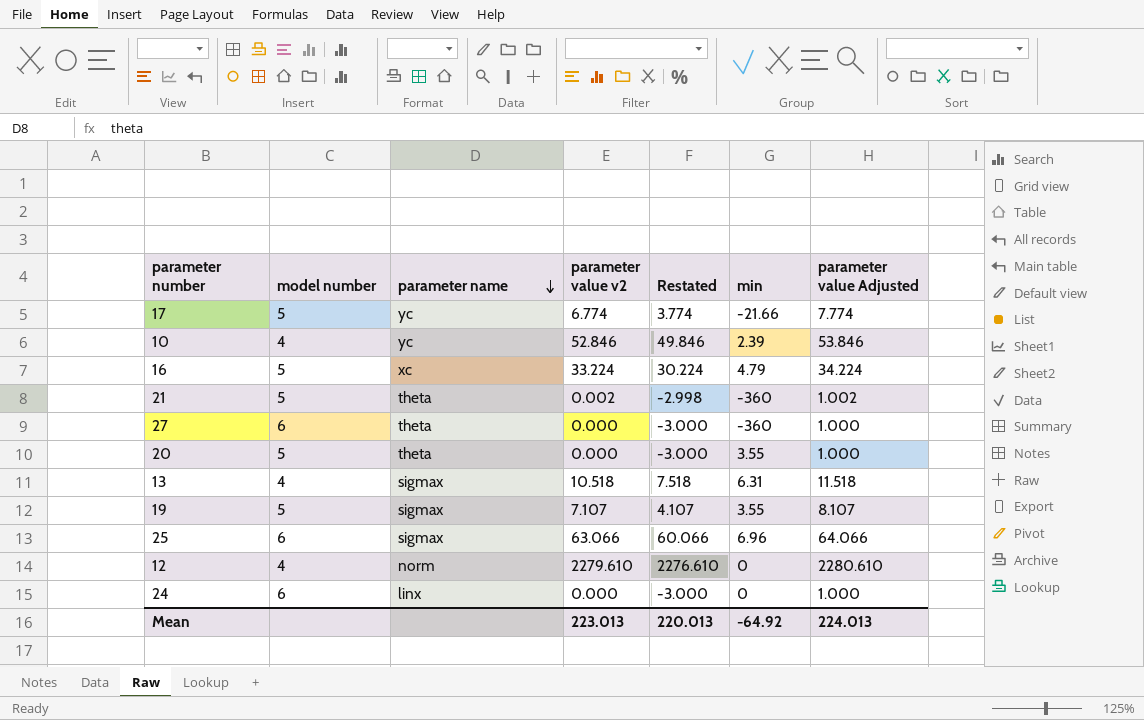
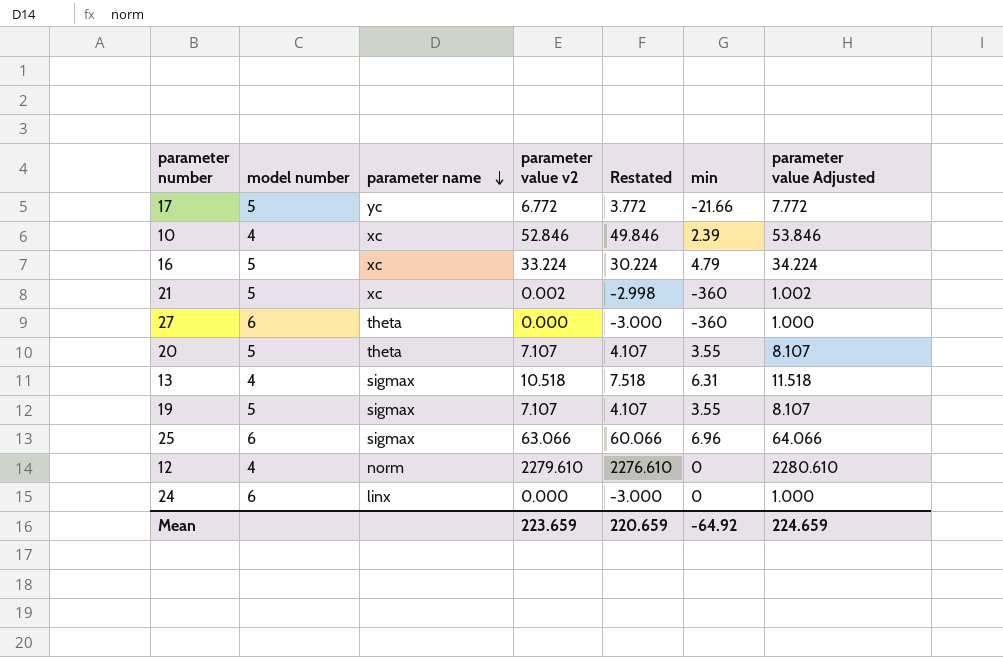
17 | parameter value v2: 6.774 -> 6.772
17 | Restated: 3.774 -> 3.772
17 | parameter value Adjusted: 7.774 -> 7.772
10 | parameter name: yc -> xc
21 | parameter name: theta -> xc
20 | parameter value v2: 0.000 -> 7.107
20 | Restated: -3.000 -> 4.107
20 | parameter value Adjusted: 1.000 -> 8.107
Mean | parameter value v2: 223.013 -> 223.659
Mean | Restated: 220.013 -> 220.659
Mean | parameter value Adjusted: 224.013 -> 224.659

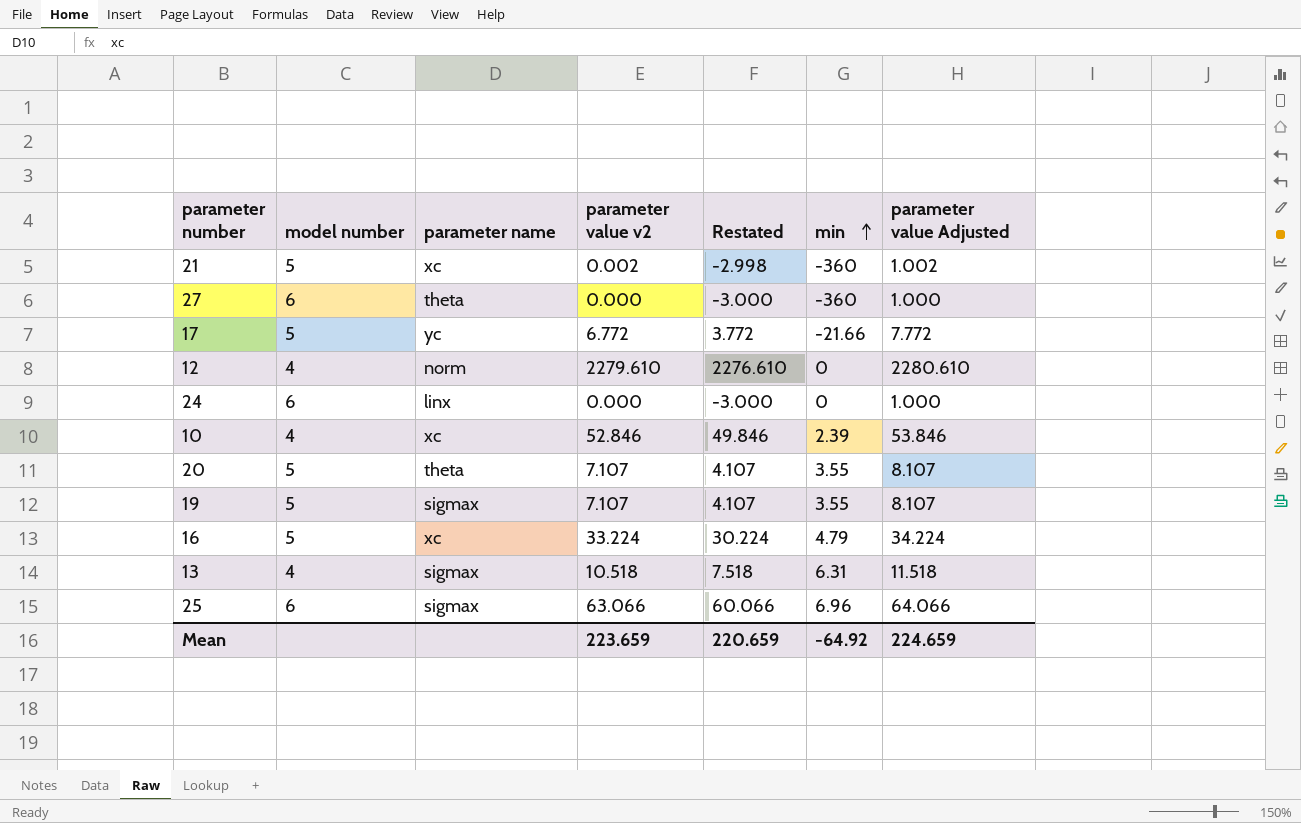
row order: parameter name descending -> min ascending

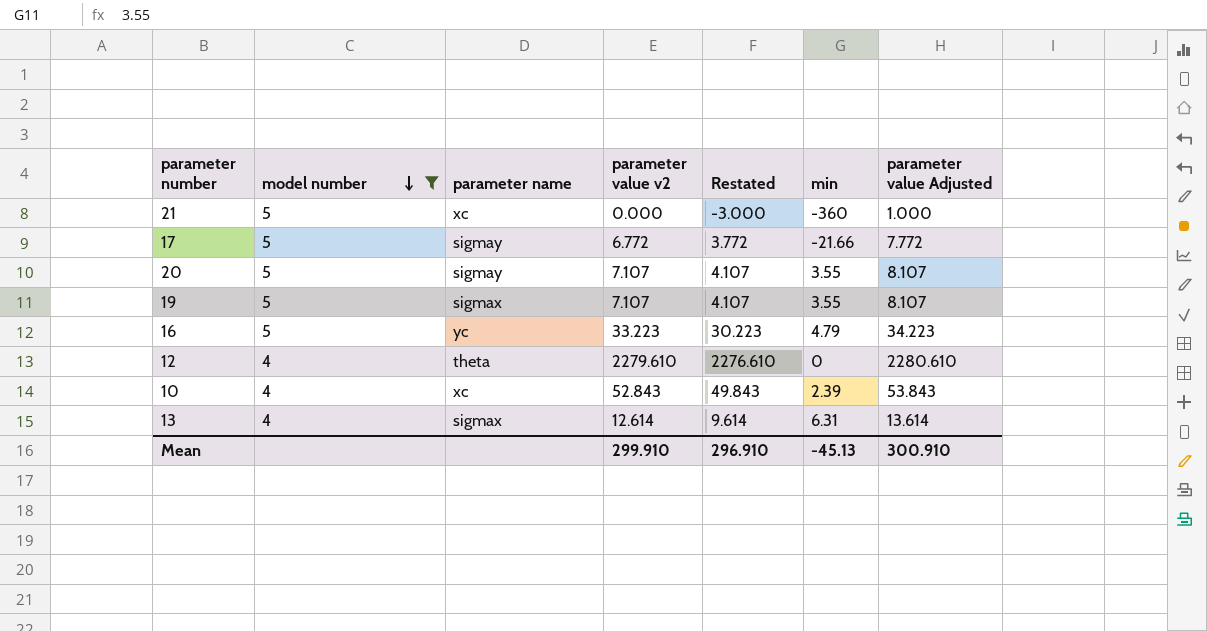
filter: none -> model number != 6
row order: min ascending -> model number descending
21 | parameter value v2: 0.002 -> 0.000
21 | Restated: -2.998 -> -3.000
21 | parameter value Adjusted: 1.002 -> 1.000
17 | parameter name: yc -> sigmay
20 | parameter name: theta -> sigmay
16 | parameter name: xc -> yc
16 | parameter value v2: 33.224 -> 33.223
16 | Restated: 30.224 -> 30.223
16 | parameter value Adjusted: 34.224 -> 34.223
12 | parameter name: norm -> theta
10 | parameter value v2: 52.846 -> 52.843
10 | Restated: 49.846 -> 49.843
10 | parameter value Adjusted: 53.846 -> 53.843
13 | parameter value v2: 10.518 -> 12.614
13 | Restated: 7.518 -> 9.614
13 | parameter value Adjusted: 11.518 -> 13.614
Mean | parameter value v2: 223.659 -> 299.910
Mean | Restated: 220.659 -> 296.910
Mean | min: -64.92 -> -45.13
Mean | parameter value Adjusted: 224.659 -> 300.910

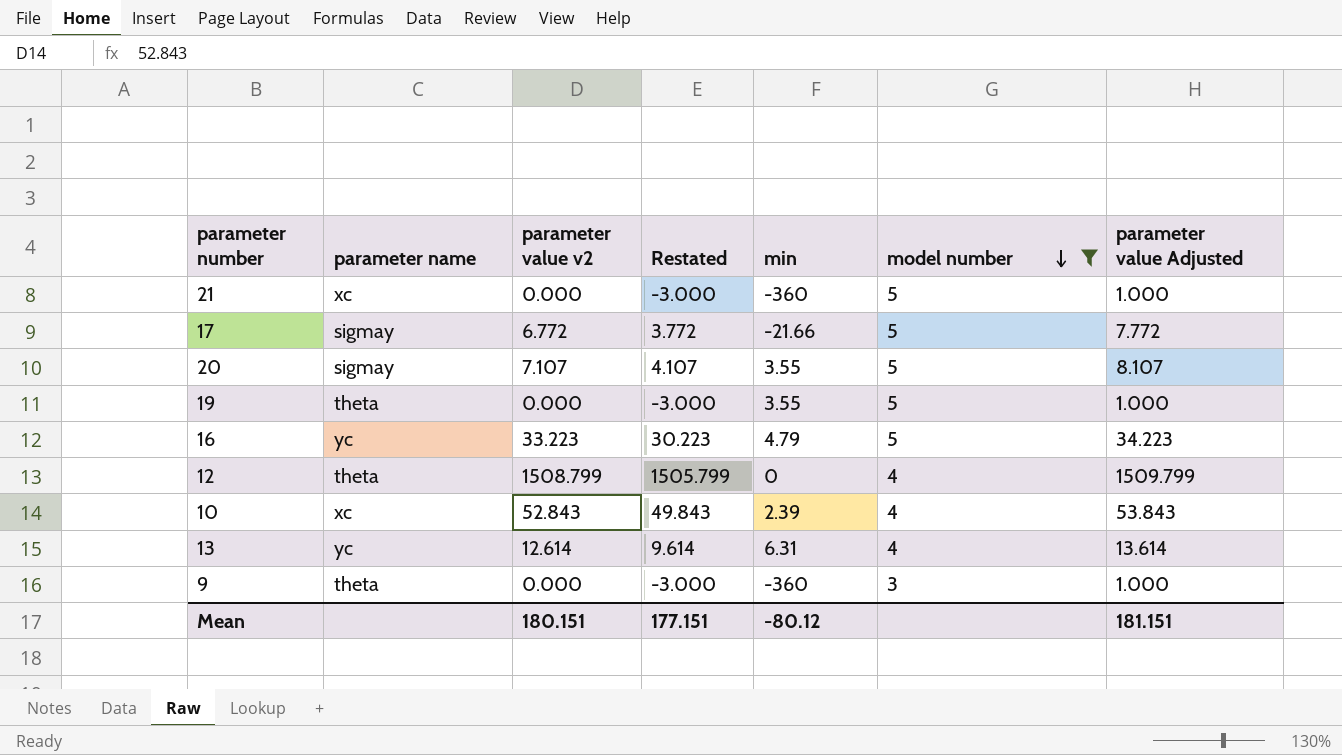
column model number | position: 2 -> 6
19 | parameter name: sigmax -> theta
19 | parameter value v2: 7.107 -> 0.000
19 | Restated: 4.107 -> -3.000
19 | parameter value Adjusted: 8.107 -> 1.000
12 | parameter value v2: 2279.610 -> 1508.799
12 | Restated: 2276.610 -> 1505.799
12 | parameter value Adjusted: 2280.610 -> 1509.799
13 | parameter name: sigmax -> yc
row 9: none -> theta | 0.000 | -3.000 | -360 | 3 | 1.000
Mean | parameter value v2: 299.910 -> 180.151
Mean | Restated: 296.910 -> 177.151
Mean | min: -45.13 -> -80.12
Mean | parameter value Adjusted: 300.910 -> 181.151

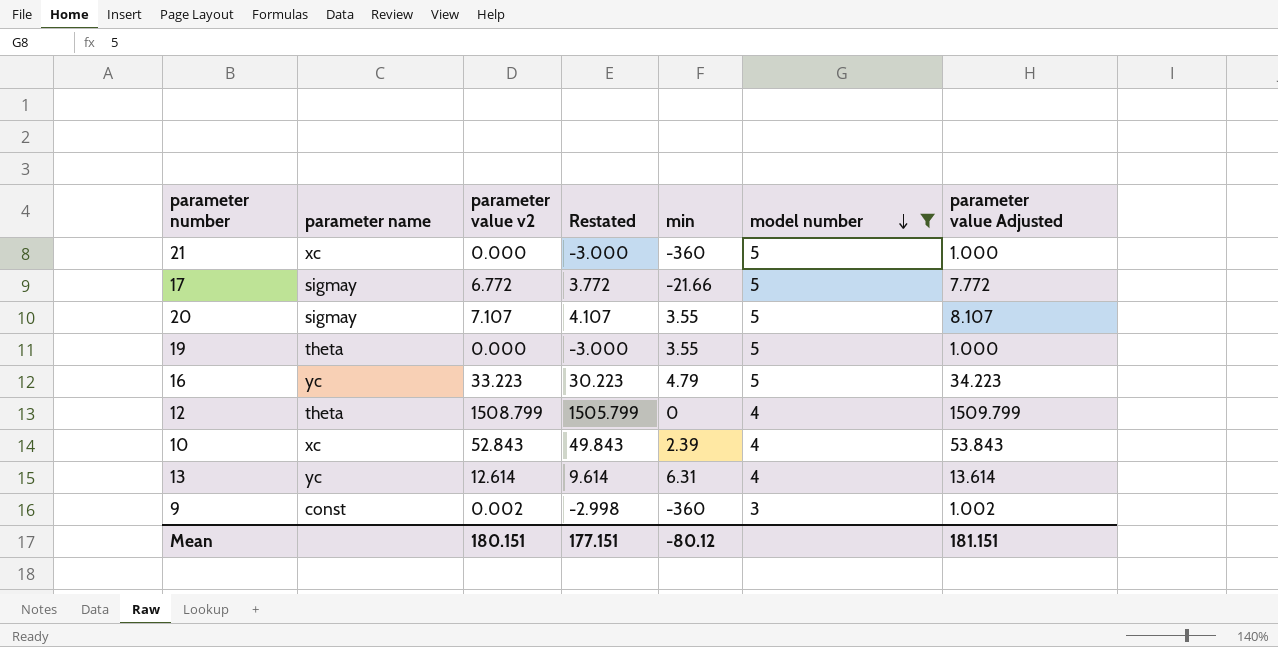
9 | parameter name: theta -> const
9 | parameter value v2: 0.000 -> 0.002
9 | Restated: -3.000 -> -2.998
9 | parameter value Adjusted: 1.000 -> 1.002

